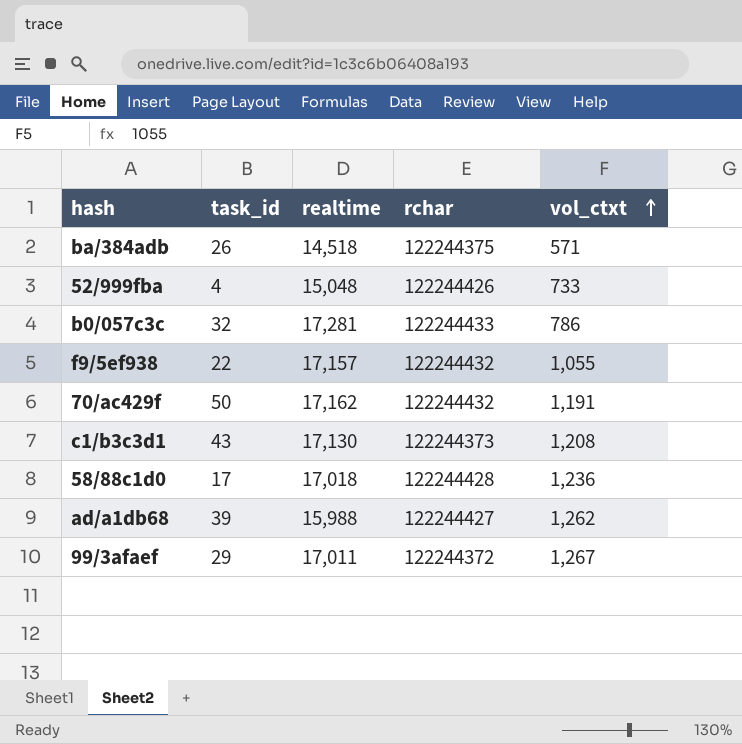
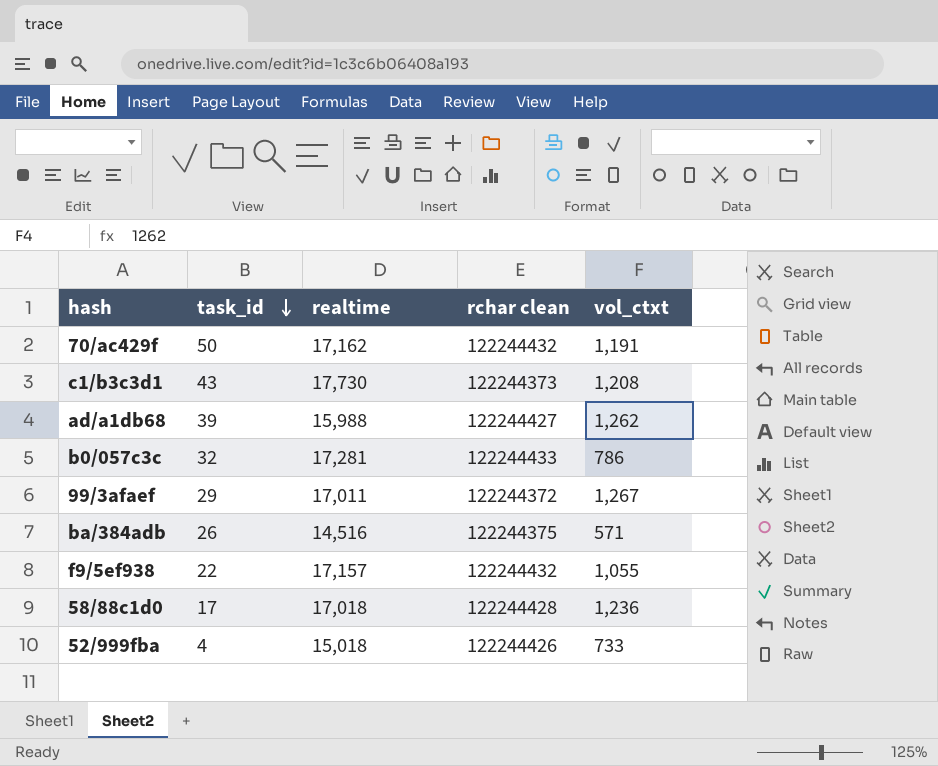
row order: vol_ctxt ascending -> task_id descending
column name: rchar -> rchar clean
c1/b3c3d1 | realtime: 17,130 -> 17,730
ba/384adb | realtime: 14,518 -> 14,516
52/999fba | realtime: 15,048 -> 15,018

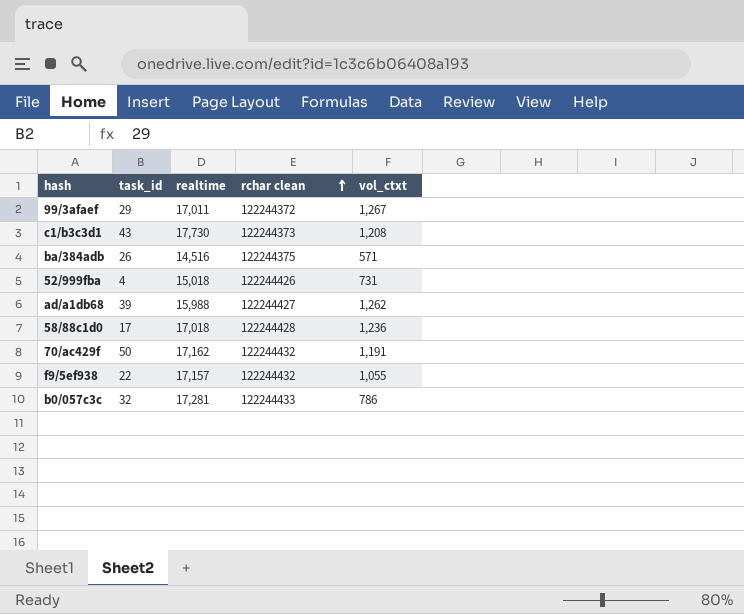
row order: task_id descending -> rchar clean ascending
52/999fba | vol_ctxt: 733 -> 731

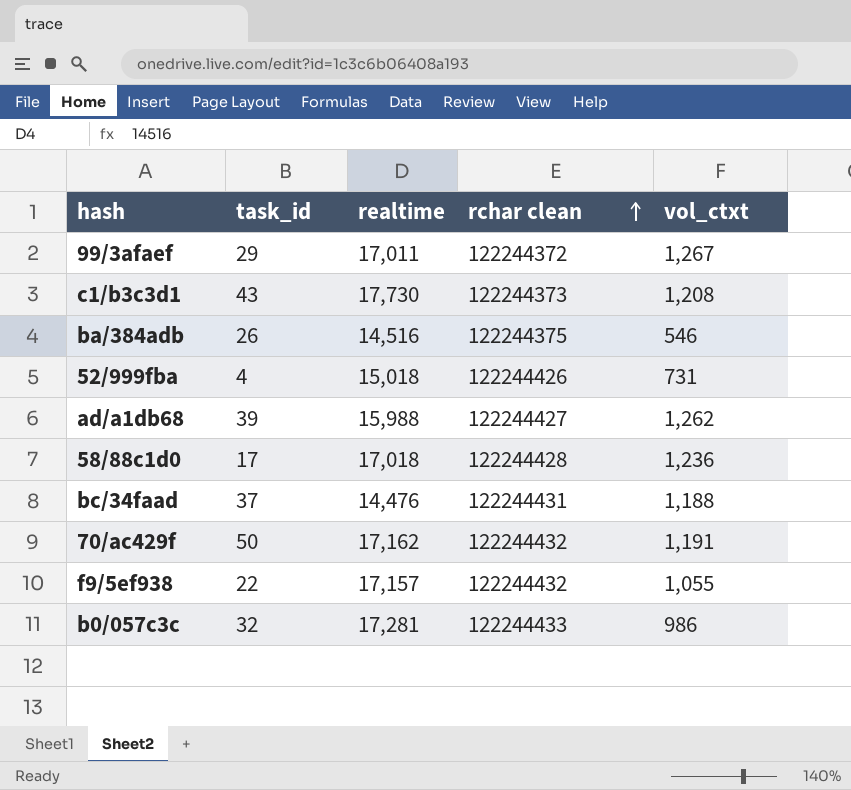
ba/384adb | vol_ctxt: 571 -> 546
row bc/34faad: none -> 37 | 14,476 | 122244431 | 1,188
b0/057c3c | vol_ctxt: 786 -> 986

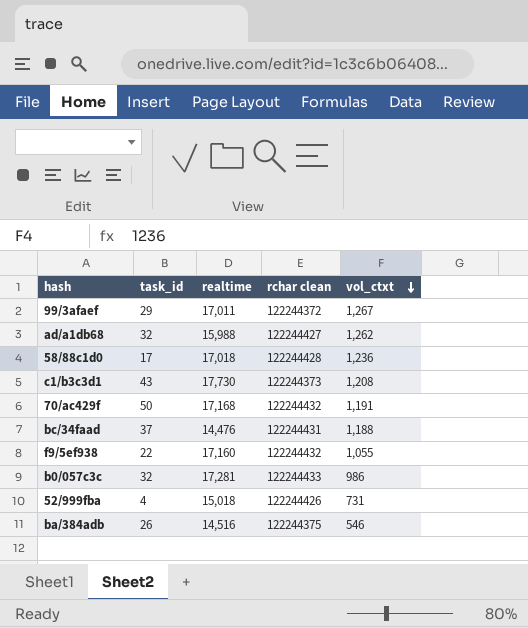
row order: rchar clean ascending -> vol_ctxt descending
ad/a1db68 | task_id: 39 -> 32
70/ac429f | realtime: 17,162 -> 17,168
f9/5ef938 | realtime: 17,157 -> 17,160

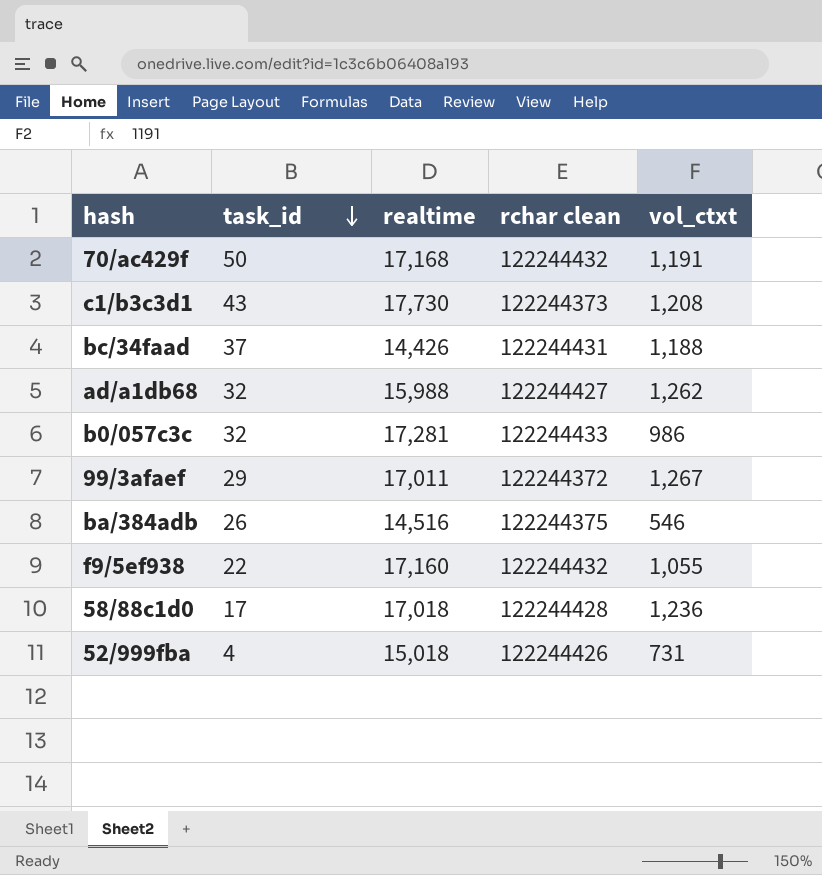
row order: vol_ctxt descending -> task_id descending
bc/34faad | realtime: 14,476 -> 14,426

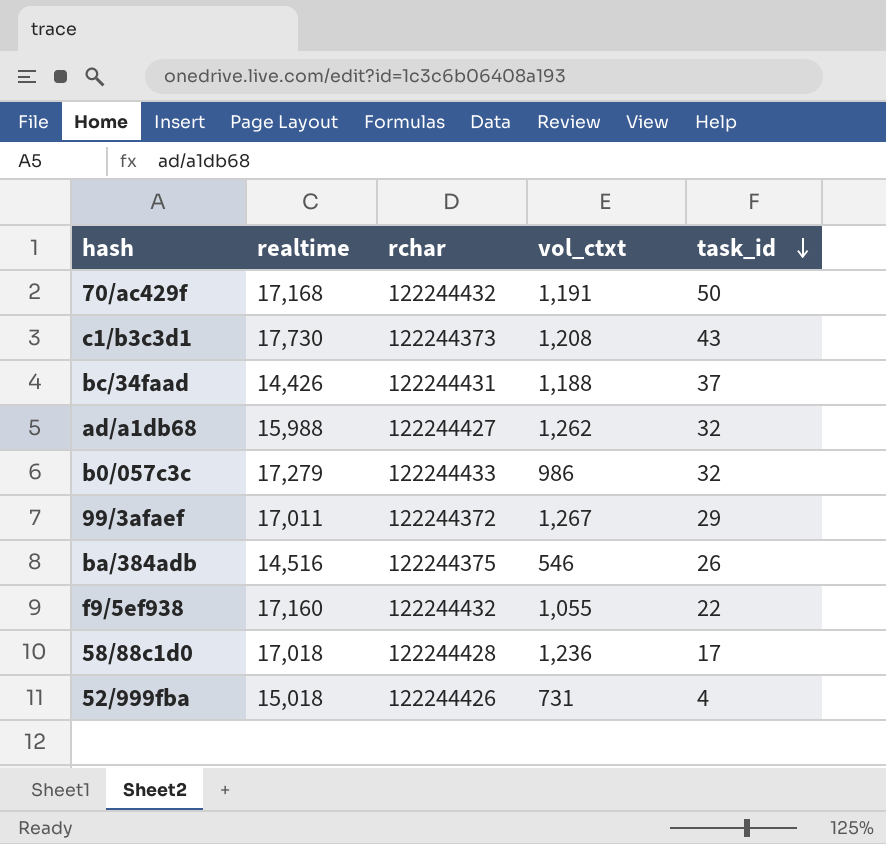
column name: rchar clean -> rchar
column task_id | position: 2 -> 5
b0/057c3c | realtime: 17,281 -> 17,279

